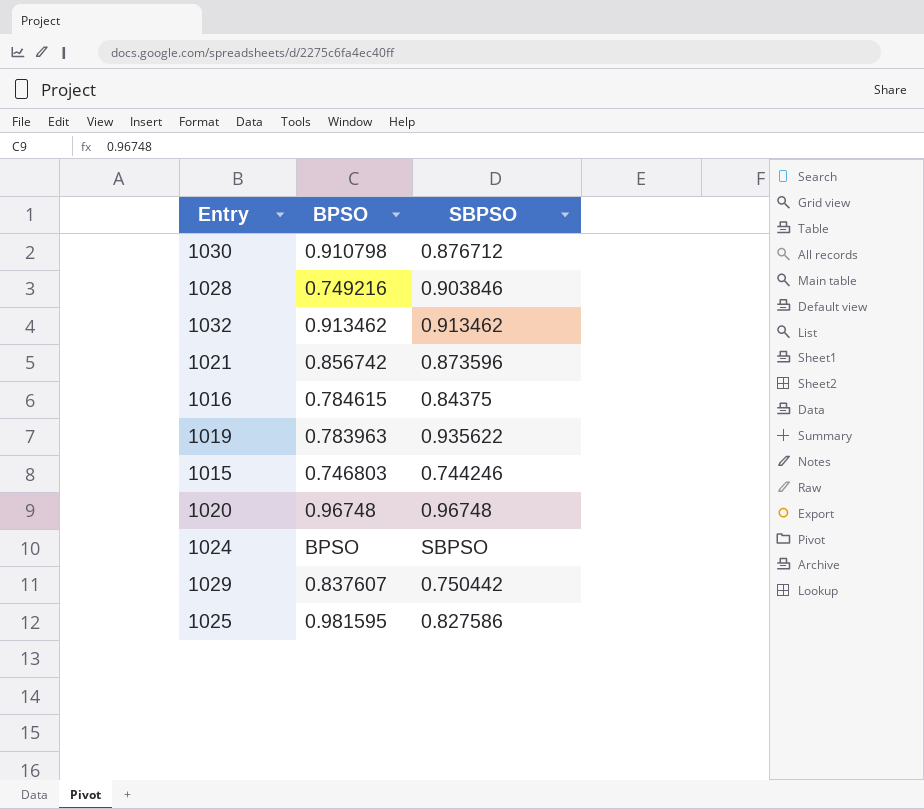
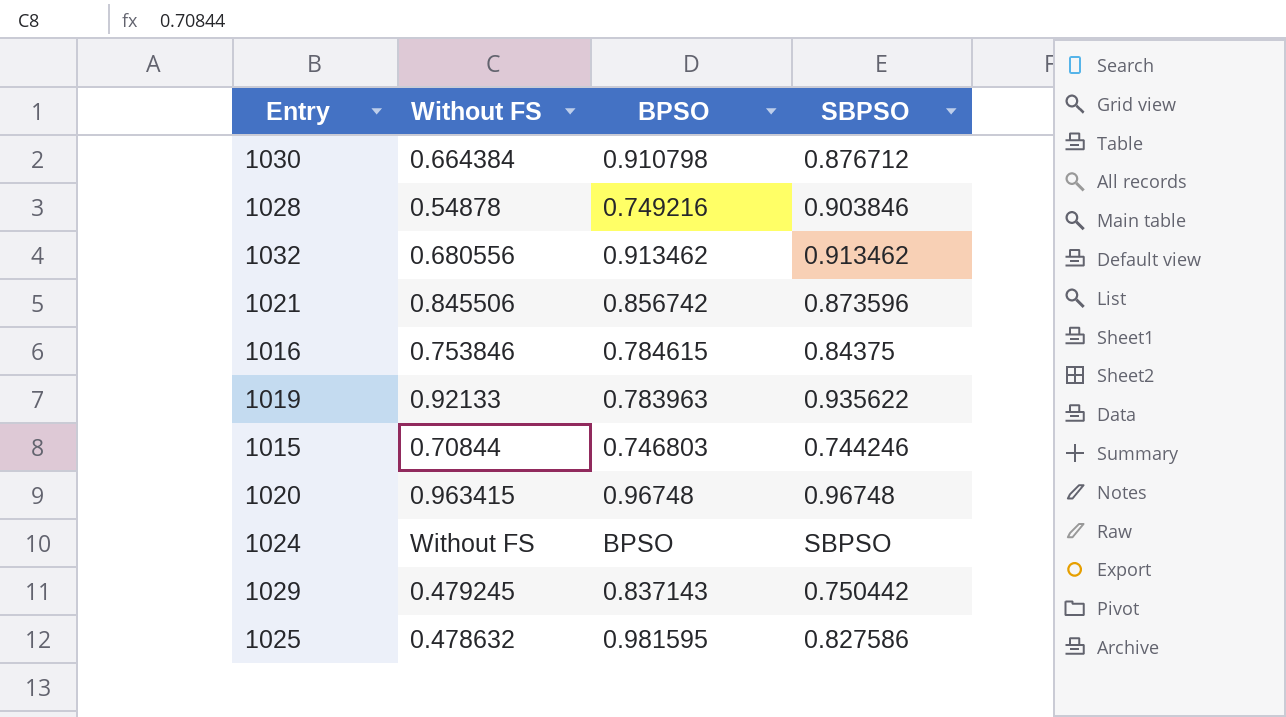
column Without FS | position: none -> 2
1029 | BPSO: 0.837607 -> 0.837143

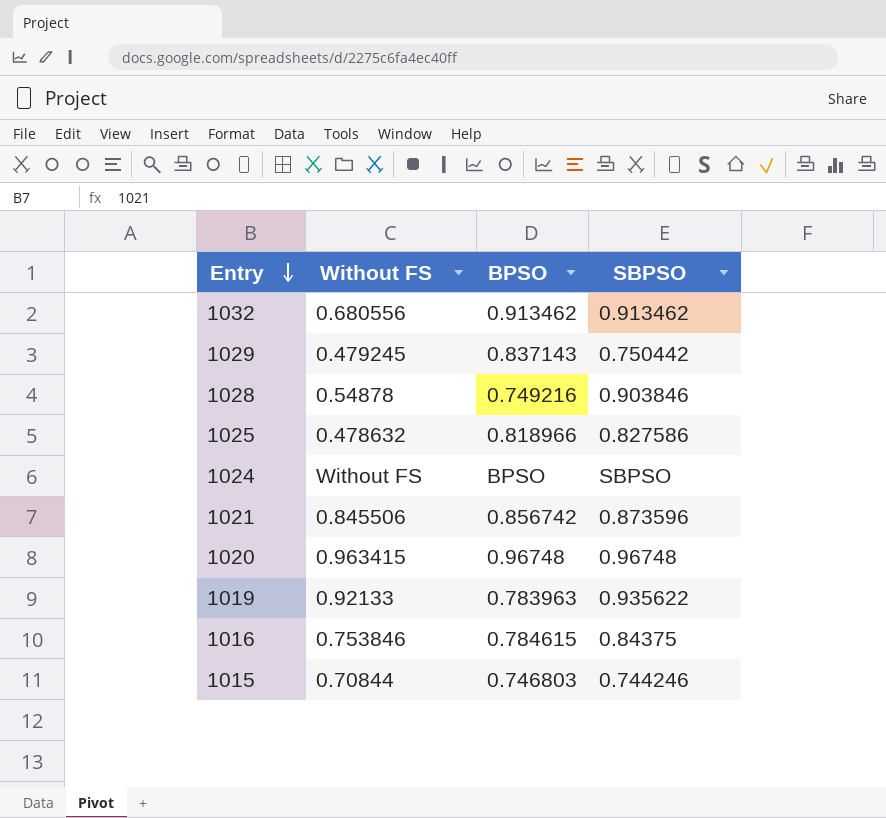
row order: none -> Entry descending
row 1030: 0.664384 | 0.910798 | 0.876712 -> none
1025 | BPSO: 0.981595 -> 0.818966

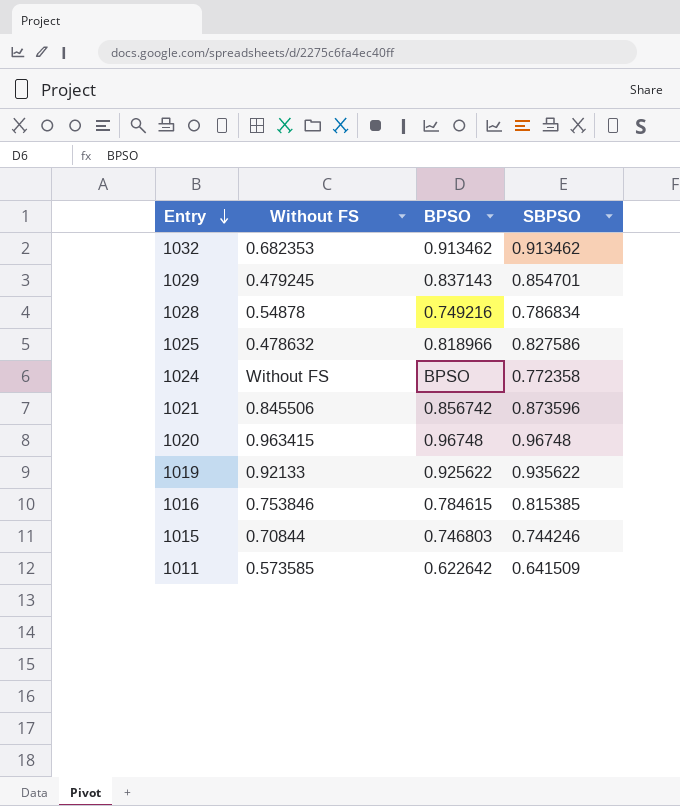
1032 | Without FS: 0.680556 -> 0.682353
1029 | SBPSO: 0.750442 -> 0.854701
1028 | SBPSO: 0.903846 -> 0.786834
1024 | SBPSO: SBPSO -> 0.772358
1019 | BPSO: 0.783963 -> 0.925622
1016 | SBPSO: 0.84375 -> 0.815385
row 1011: none -> 0.573585 | 0.622642 | 0.641509

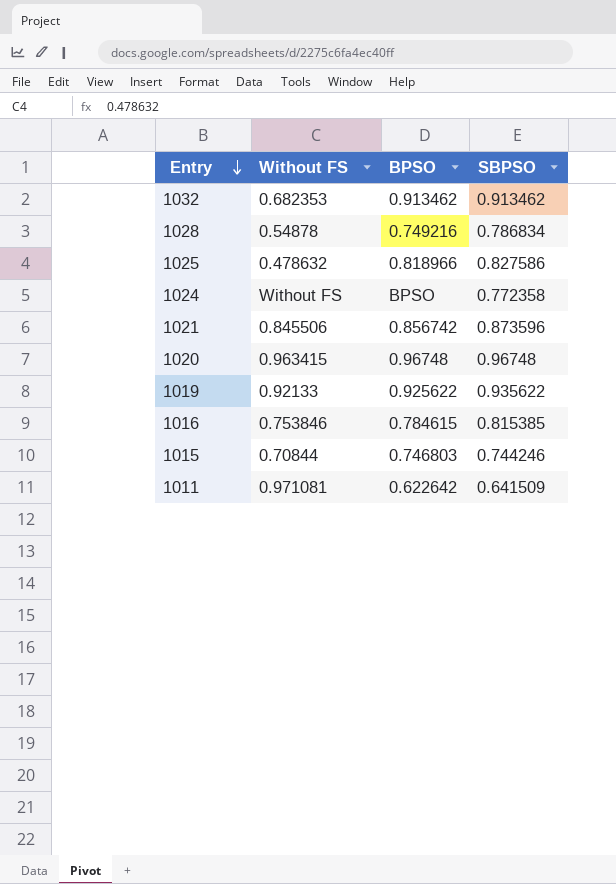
row 1029: 0.479245 | 0.837143 | 0.854701 -> none
1011 | Without FS: 0.573585 -> 0.971081

